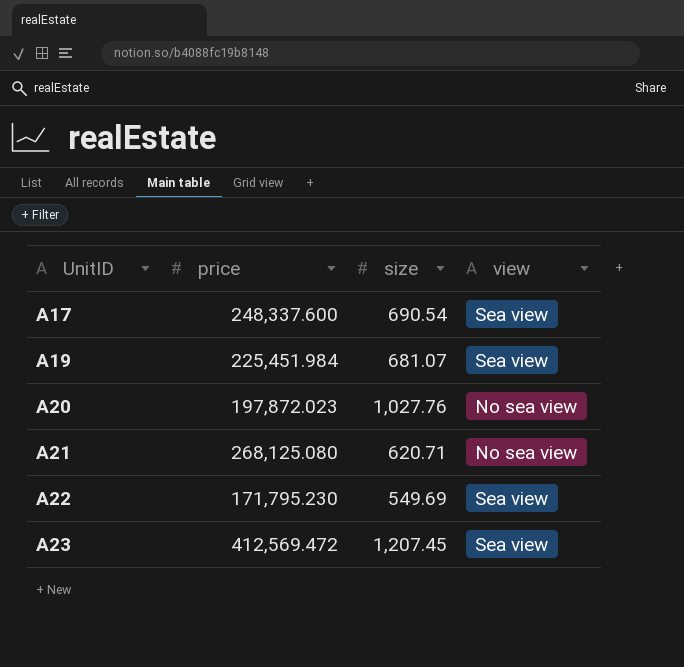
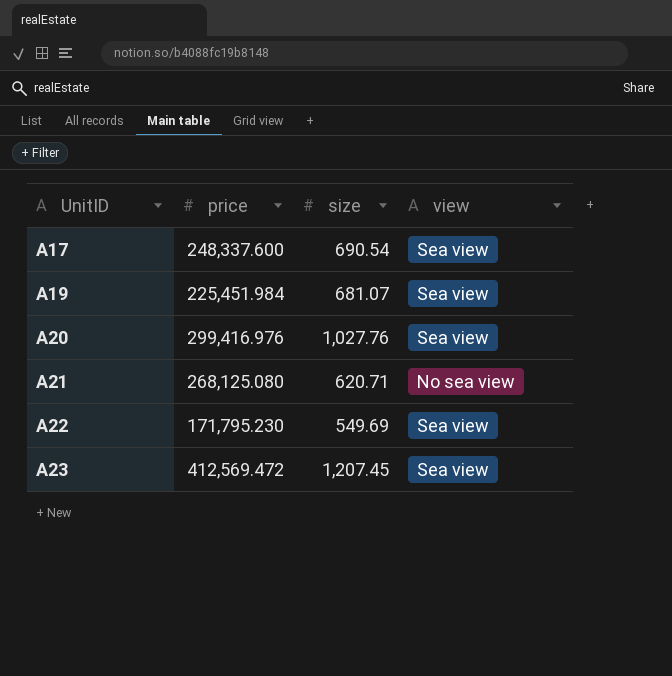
A20 | price: 197,872.023 -> 299,416.976
A20 | view: No sea view -> Sea view

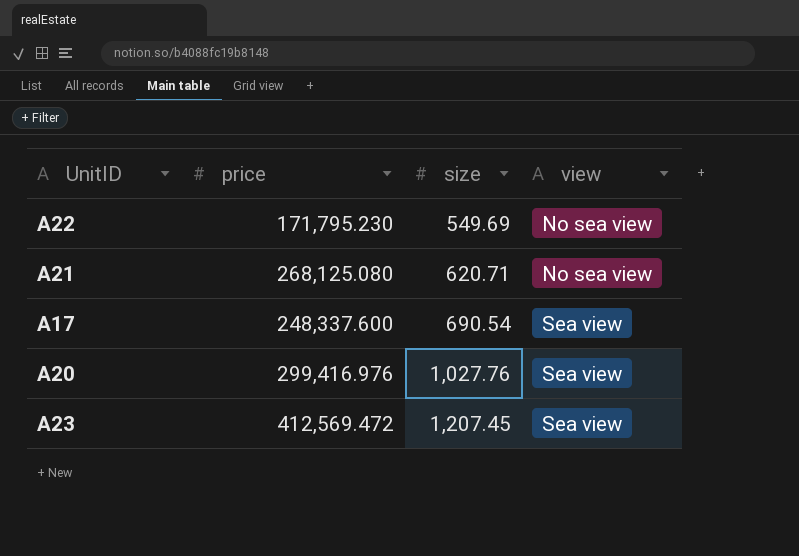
row order: UnitID ascending -> size ascending
row A19: 225,451.984 | 681.07 | Sea view -> none
A22 | view: Sea view -> No sea view

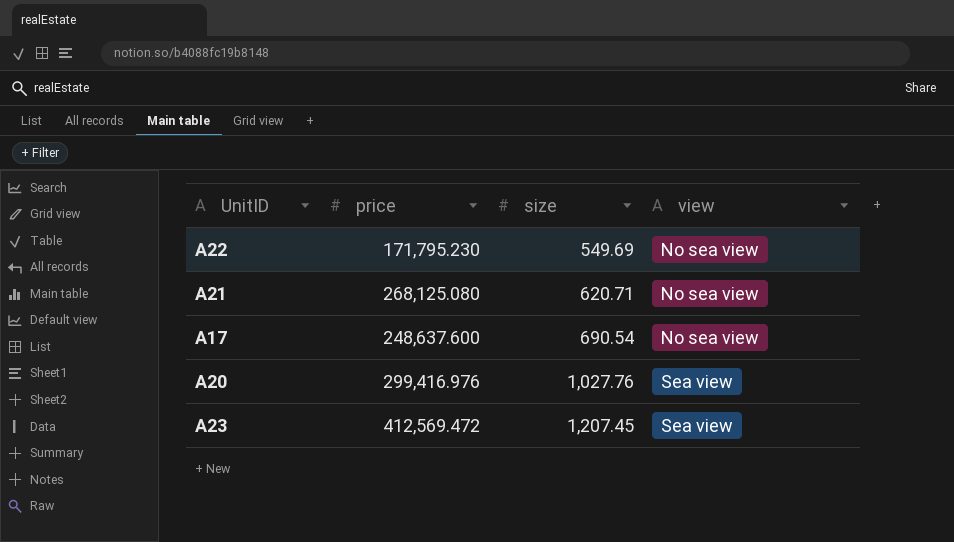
A17 | price: 248,337.600 -> 248,637.600
A17 | view: Sea view -> No sea view

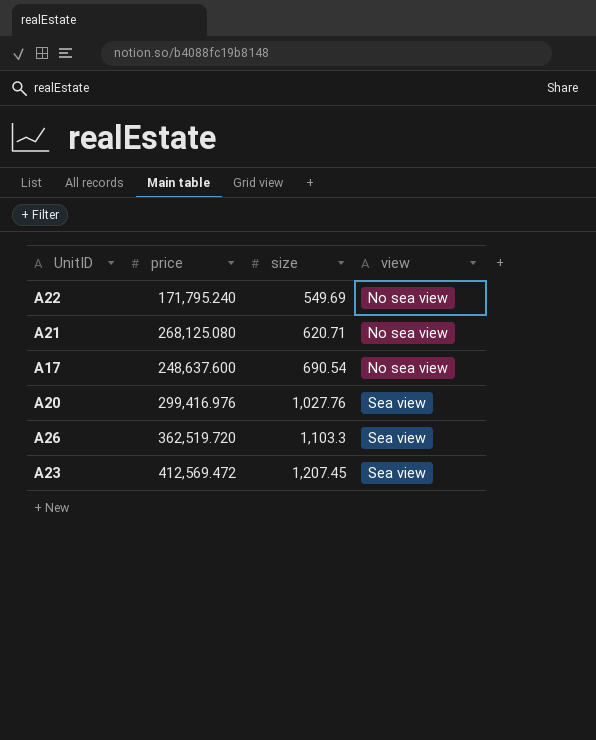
A22 | price: 171,795.230 -> 171,795.240
row A26: none -> 362,519.720 | 1,103.3 | Sea view

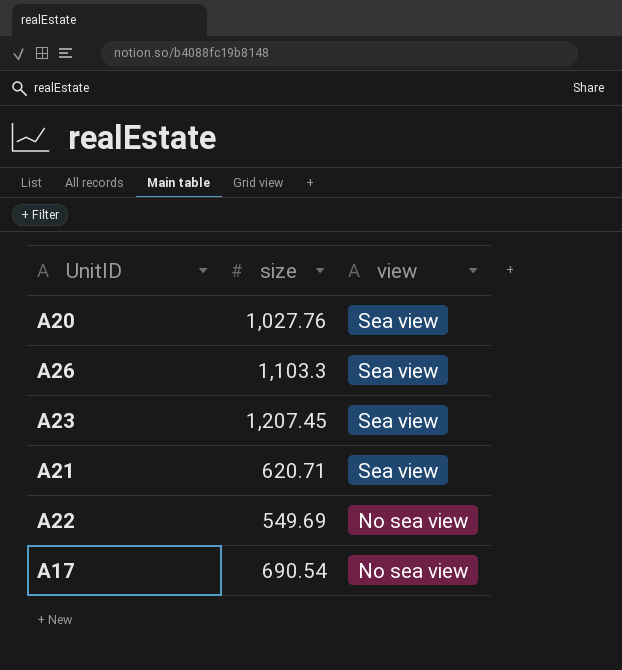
row order: size ascending -> view descending
column price | position: 2 -> none
A21 | view: No sea view -> Sea view

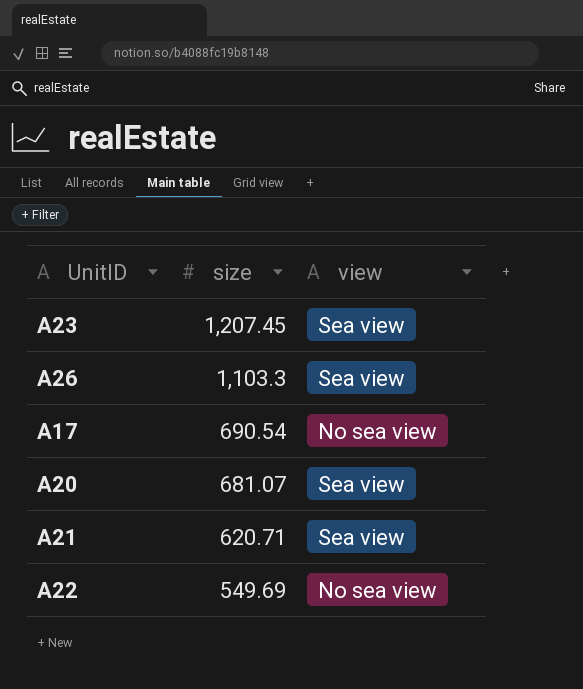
row order: view descending -> size descending
A20 | size: 1,027.76 -> 681.07

